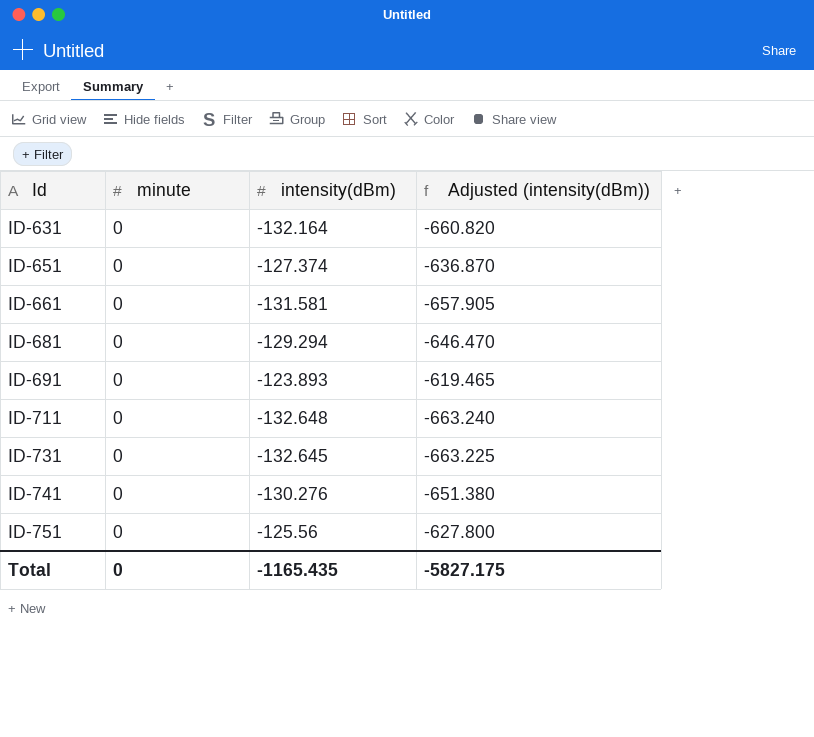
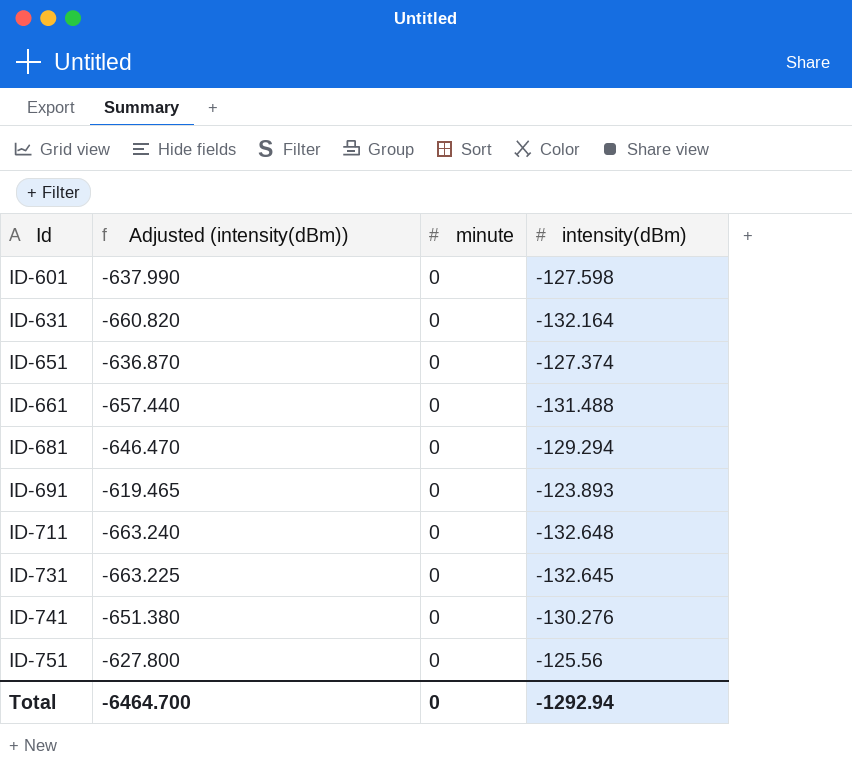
column Adjusted (intensity(dBm)) | position: 4 -> 2
row ID-601: none -> -637.990 | 0 | -127.598
ID-661 | Adjusted (intensity(dBm)): -657.905 -> -657.440
ID-661 | intensity(dBm): -131.581 -> -131.488
Total | Adjusted (intensity(dBm)): -5827.175 -> -6464.700
Total | intensity(dBm): -1165.435 -> -1292.94

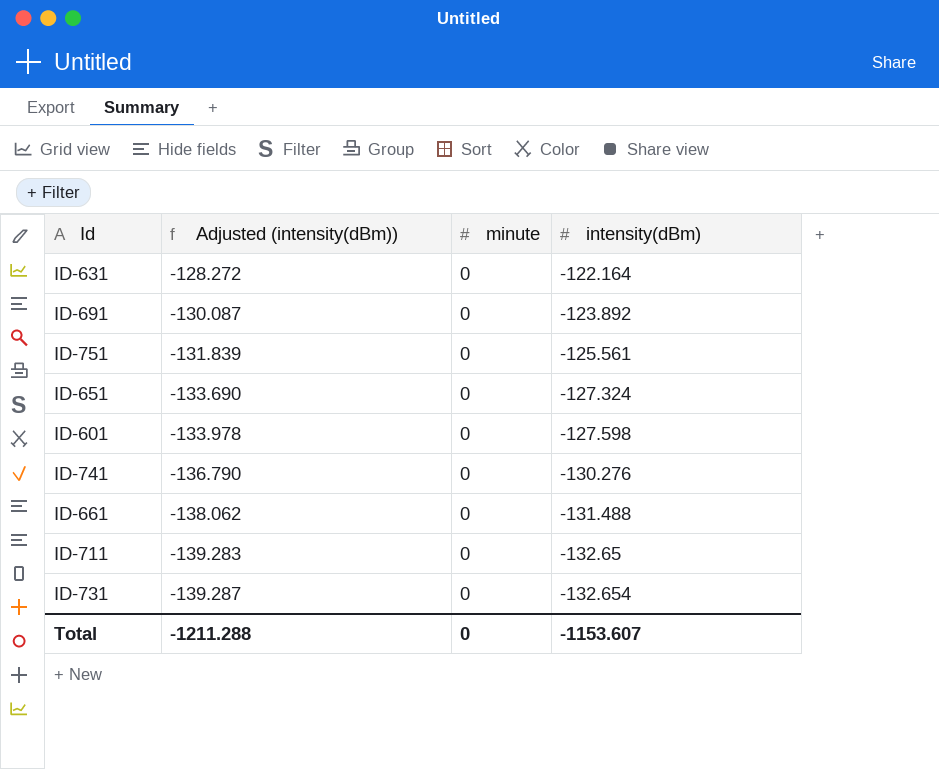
row order: Id ascending -> Adjusted (intensity(dBm)) descending
column Adjusted (intensity(dBm)) | formula: [intensity(dBm)] * 5 -> [intensity(dBm)] * 1.05
row ID-681: -646.470 | 0 | -129.294 -> none
ID-631 | intensity(dBm): -132.164 -> -122.164
ID-691 | intensity(dBm): -123.893 -> -123.892
ID-751 | intensity(dBm): -125.56 -> -125.561
ID-651 | intensity(dBm): -127.374 -> -127.324
ID-711 | intensity(dBm): -132.648 -> -132.65
ID-731 | intensity(dBm): -132.645 -> -132.654
Total | Adjusted (intensity(dBm)): -6464.700 -> -1211.288
Total | intensity(dBm): -1292.94 -> -1153.607

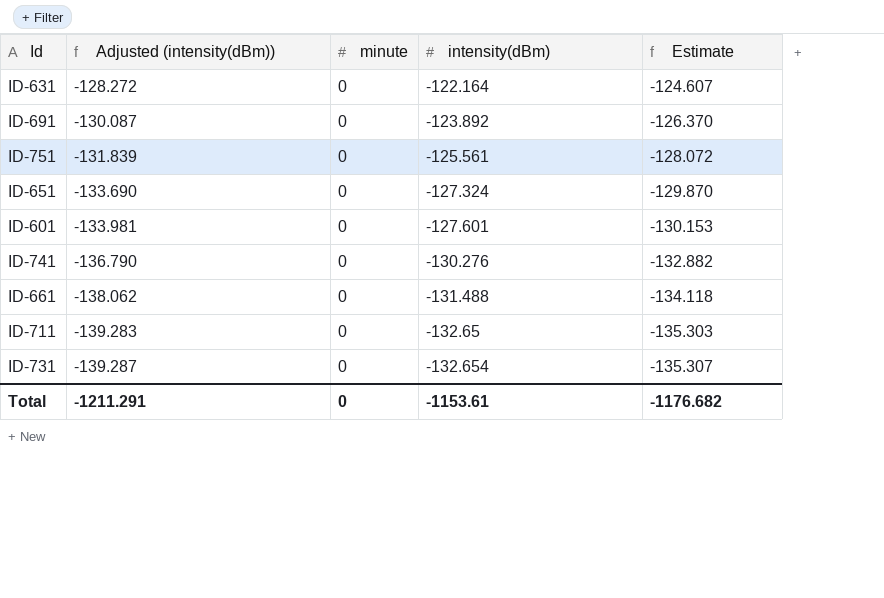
column Estimate | formula: none -> [intensity(dBm)] * 1.02
ID-601 | Adjusted (intensity(dBm)): -133.978 -> -133.981
ID-601 | intensity(dBm): -127.598 -> -127.601
Total | Adjusted (intensity(dBm)): -1211.288 -> -1211.291
Total | intensity(dBm): -1153.607 -> -1153.61

